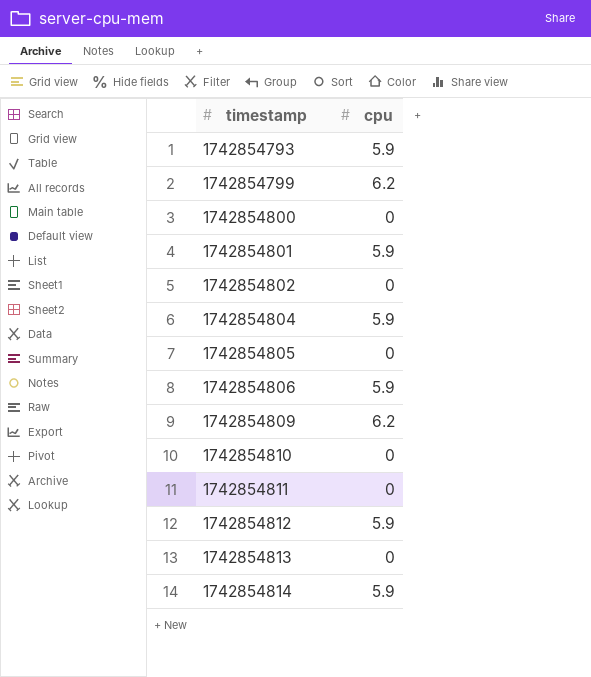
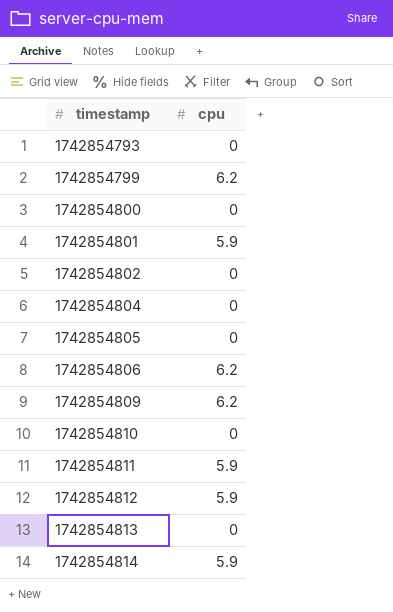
1742854793 | cpu: 5.9 -> 0
1742854804 | cpu: 5.9 -> 0
1742854806 | cpu: 5.9 -> 6.2
1742854811 | cpu: 0 -> 5.9

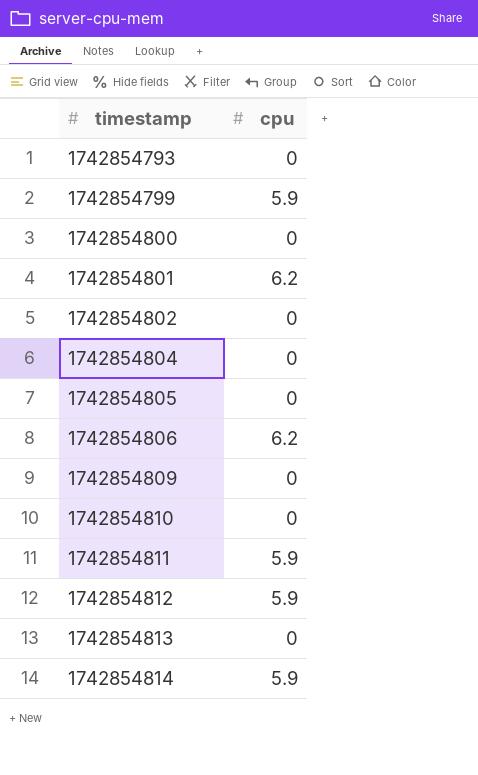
1742854799 | cpu: 6.2 -> 5.9
1742854801 | cpu: 5.9 -> 6.2
1742854809 | cpu: 6.2 -> 0

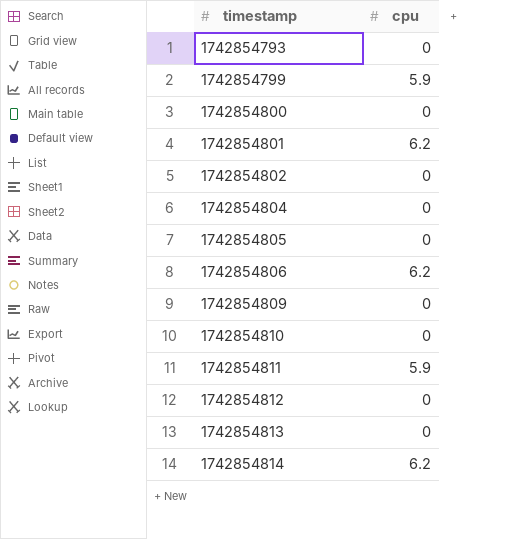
1742854812 | cpu: 5.9 -> 0
1742854814 | cpu: 5.9 -> 6.2

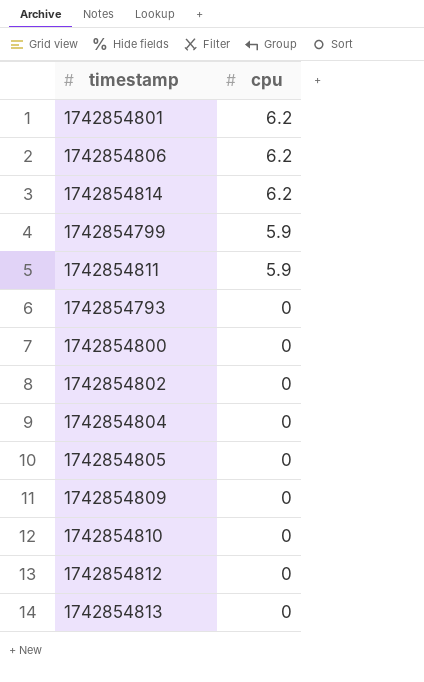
row order: timestamp ascending -> cpu descending

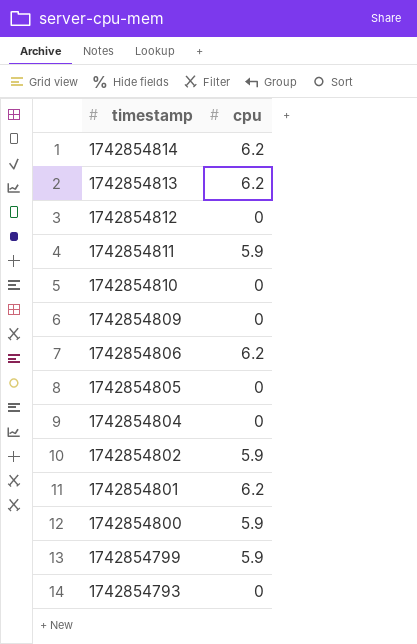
row order: cpu descending -> timestamp descending
1742854813 | cpu: 0 -> 6.2
1742854802 | cpu: 0 -> 5.9
1742854800 | cpu: 0 -> 5.9

